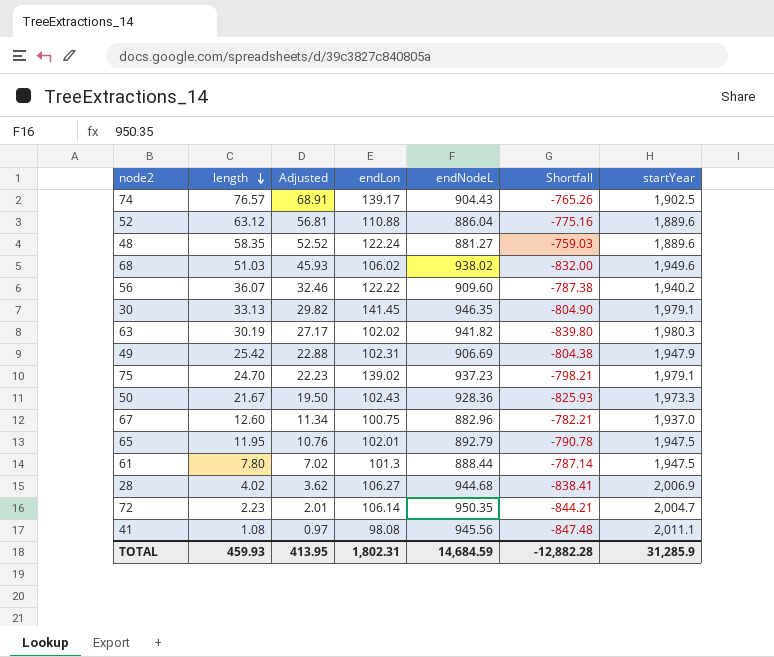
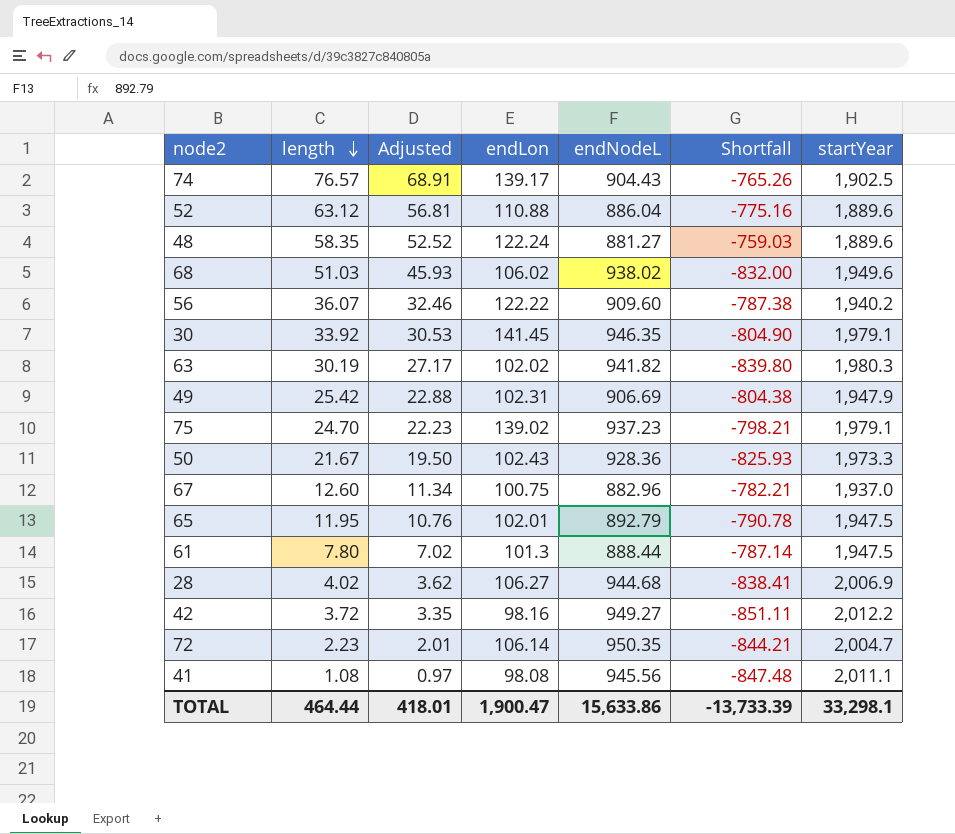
30 | length: 33.13 -> 33.92
30 | Adjusted: 29.82 -> 30.53
row 42: none -> 3.72 | 3.35 | 98.16 | 949.27 | -851.11 | 2,012.2
TOTAL | length: 459.93 -> 464.44
TOTAL | Adjusted: 413.95 -> 418.01
TOTAL | endLon: 1,802.31 -> 1,900.47
TOTAL | endNodeL: 14,684.59 -> 15,633.86
TOTAL | Shortfall: -12,882.28 -> -13,733.39
TOTAL | startYear: 31,285.9 -> 33,298.1

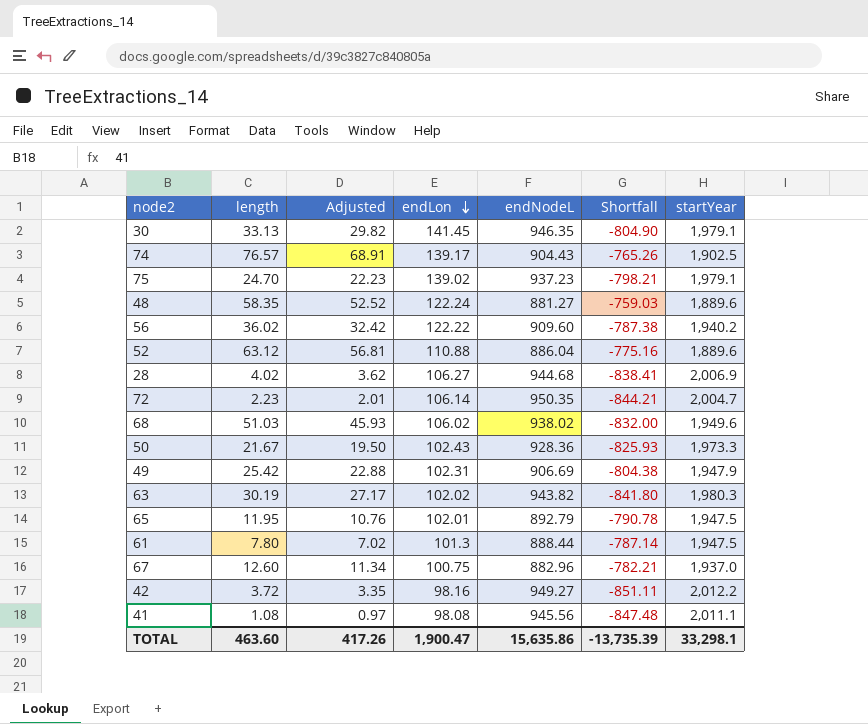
row order: length descending -> endLon descending
30 | length: 33.92 -> 33.13
30 | Adjusted: 30.53 -> 29.82
56 | length: 36.07 -> 36.02
56 | Adjusted: 32.46 -> 32.42
63 | endNodeL: 941.82 -> 943.82
63 | Shortfall: -839.80 -> -841.80
TOTAL | length: 464.44 -> 463.60
TOTAL | Adjusted: 418.01 -> 417.26
TOTAL | endNodeL: 15,633.86 -> 15,635.86
TOTAL | Shortfall: -13,733.39 -> -13,735.39

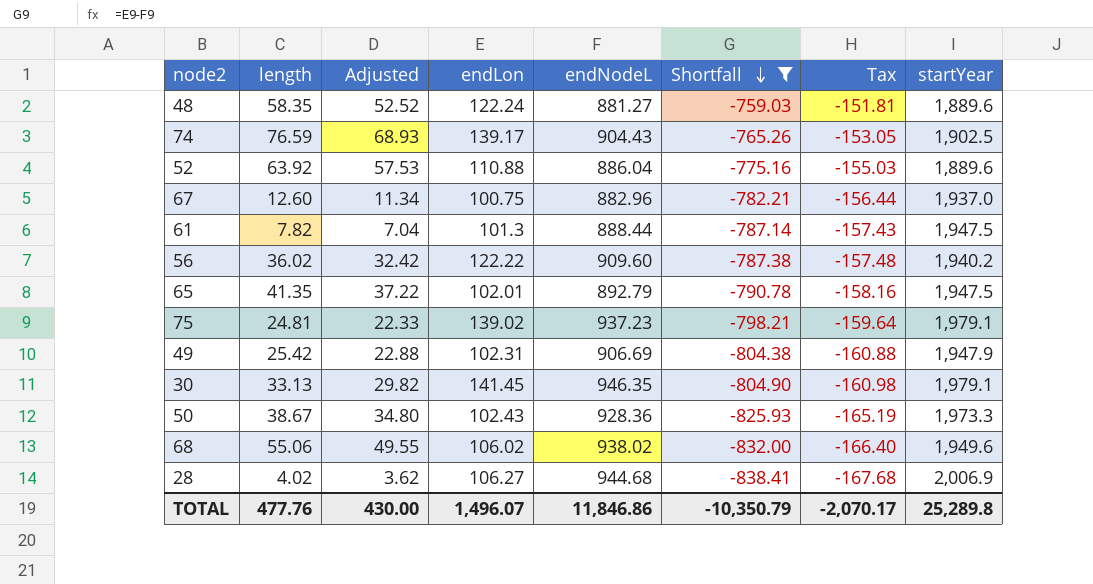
filter: none -> Shortfall >= -838.41
row order: endLon descending -> Shortfall descending
column Tax | formula: none -> [Shortfall] * 0.2
74 | length: 76.57 -> 76.59
74 | Adjusted: 68.91 -> 68.93
52 | length: 63.12 -> 63.92
52 | Adjusted: 56.81 -> 57.53
61 | length: 7.80 -> 7.82
61 | Adjusted: 7.02 -> 7.04
65 | length: 11.95 -> 41.35
65 | Adjusted: 10.76 -> 37.22
75 | length: 24.70 -> 24.81
75 | Adjusted: 22.23 -> 22.33
50 | length: 21.67 -> 38.67
50 | Adjusted: 19.50 -> 34.80
68 | length: 51.03 -> 55.06
68 | Adjusted: 45.93 -> 49.55
TOTAL | length: 463.60 -> 477.76
TOTAL | Adjusted: 417.26 -> 430.00
TOTAL | endLon: 1,900.47 -> 1,496.07
TOTAL | endNodeL: 15,635.86 -> 11,846.86
TOTAL | Shortfall: -13,735.39 -> -10,350.79
TOTAL | startYear: 33,298.1 -> 25,289.8

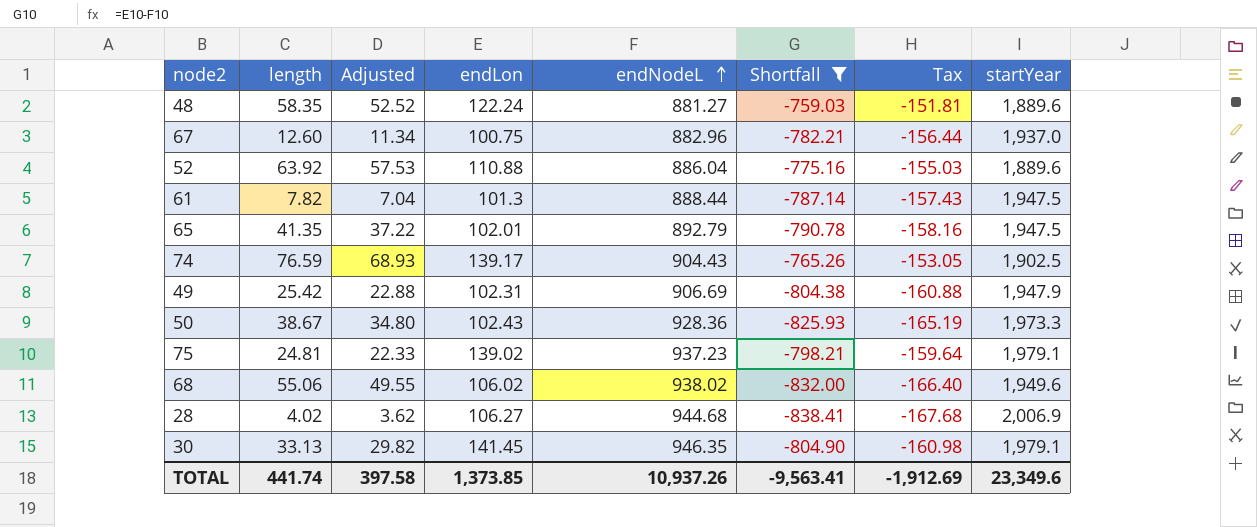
row order: Shortfall descending -> endNodeL ascending
row 56: 36.02 | 32.42 | 122.22 | 909.60 | -787.38 | -157.48 | 1,940.2 -> none
TOTAL | length: 477.76 -> 441.74
TOTAL | Adjusted: 430.00 -> 397.58
TOTAL | endLon: 1,496.07 -> 1,373.85
TOTAL | endNodeL: 11,846.86 -> 10,937.26
TOTAL | Shortfall: -10,350.79 -> -9,563.41
TOTAL | Tax: -2,070.17 -> -1,912.69
TOTAL | startYear: 25,289.8 -> 23,349.6

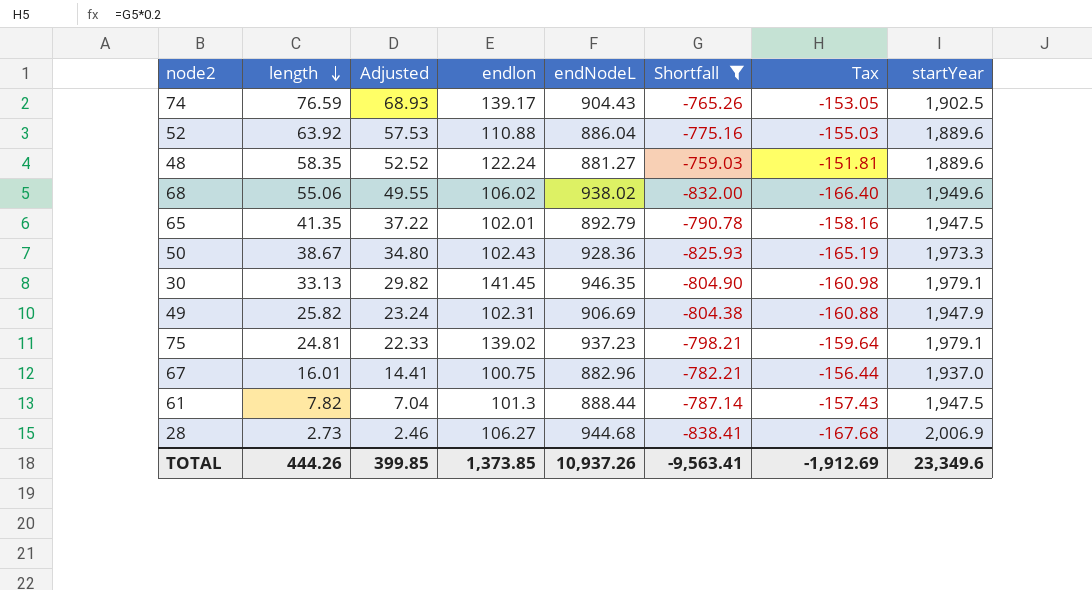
row order: endNodeL ascending -> length descending
column name: endLon -> endlon
49 | length: 25.42 -> 25.82
49 | Adjusted: 22.88 -> 23.24
67 | length: 12.60 -> 16.01
67 | Adjusted: 11.34 -> 14.41
28 | length: 4.02 -> 2.73
28 | Adjusted: 3.62 -> 2.46
TOTAL | length: 441.74 -> 444.26
TOTAL | Adjusted: 397.58 -> 399.85

